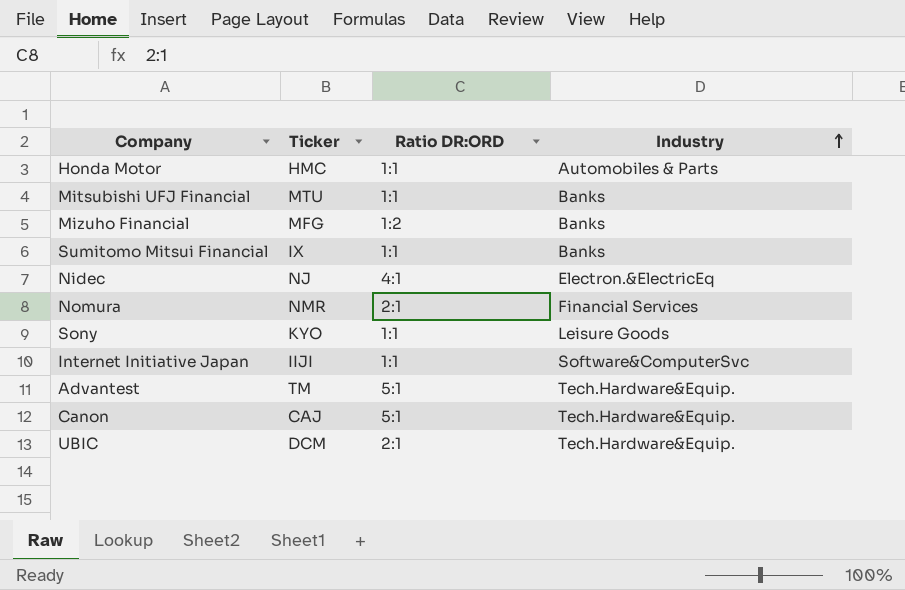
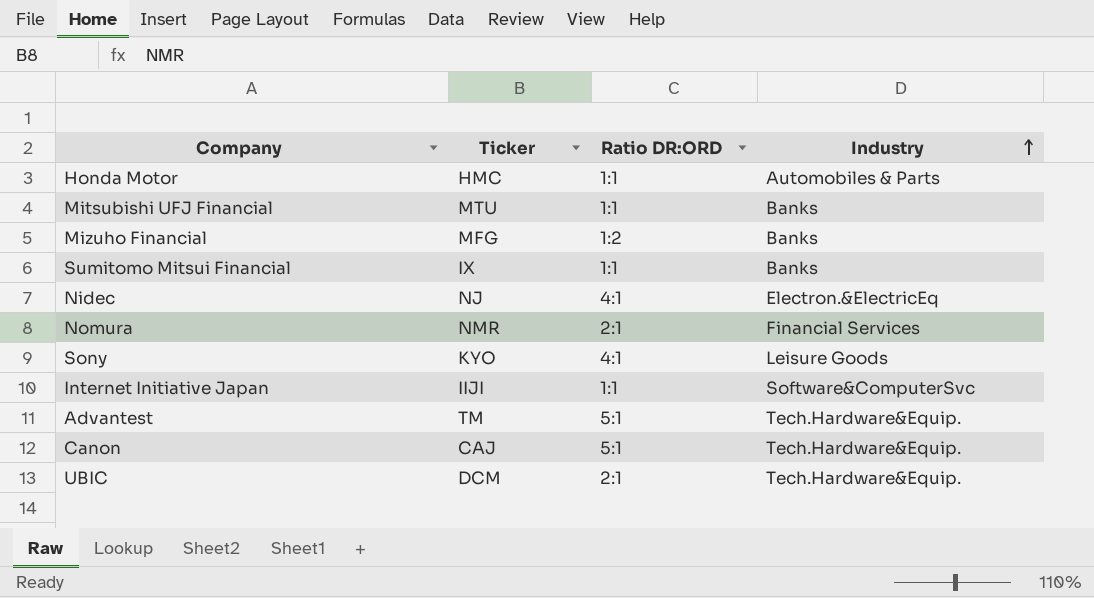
Sony | Ratio DR:ORD: 1:1 -> 4:1

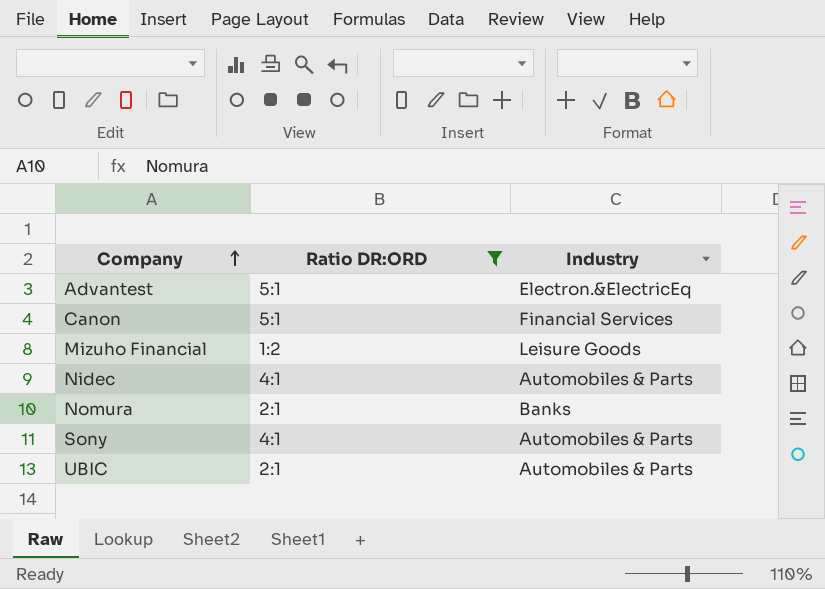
filter: none -> Ratio DR:ORD != 1:1
row order: Industry ascending -> Company ascending
column Ticker | position: 2 -> none
Advantest | Industry: Tech.Hardware&Equip. -> Electron.&ElectricEq
Canon | Industry: Tech.Hardware&Equip. -> Financial Services
Mizuho Financial | Industry: Banks -> Leisure Goods
Nidec | Industry: Electron.&ElectricEq -> Automobiles & Parts
Nomura | Industry: Financial Services -> Banks
Sony | Industry: Leisure Goods -> Automobiles & Parts
UBIC | Industry: Tech.Hardware&Equip. -> Automobiles & Parts

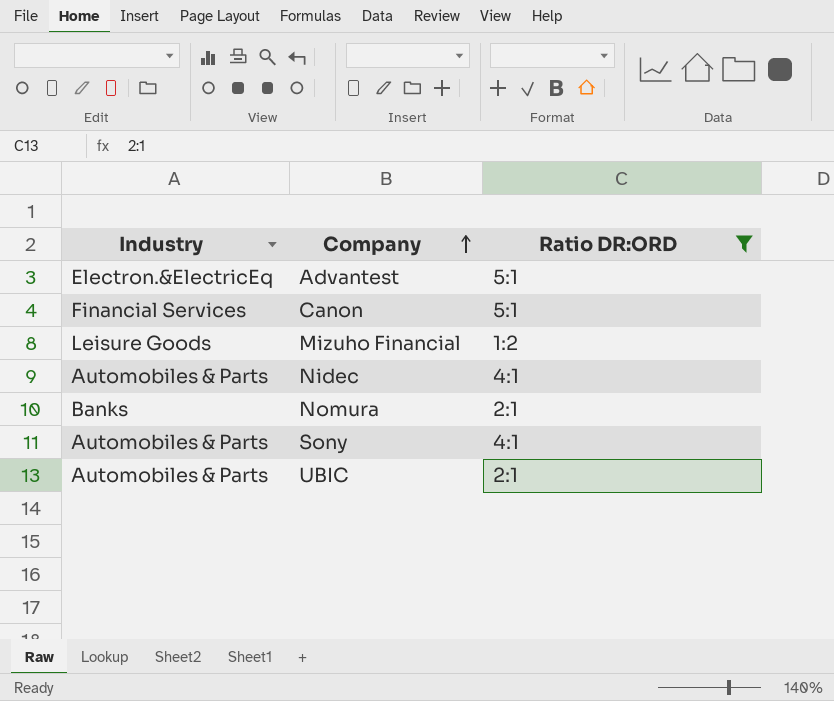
column Industry | position: 3 -> 1

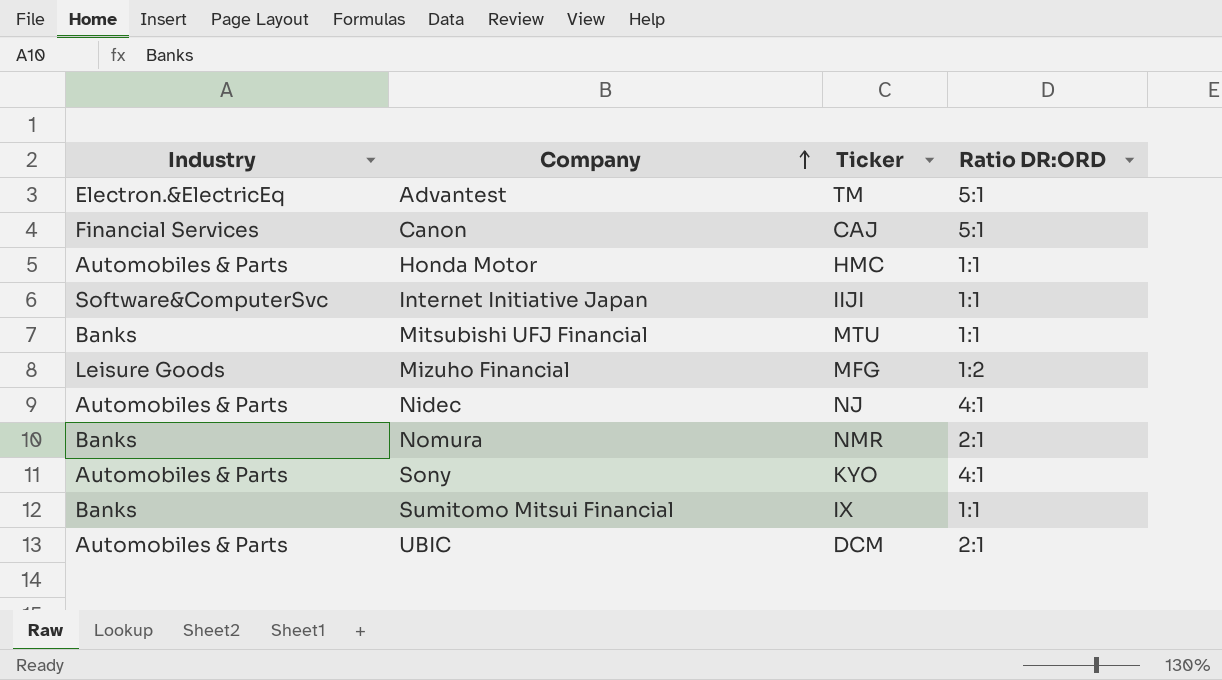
filter: Ratio DR:ORD != 1:1 -> none
column Ticker | position: none -> 3

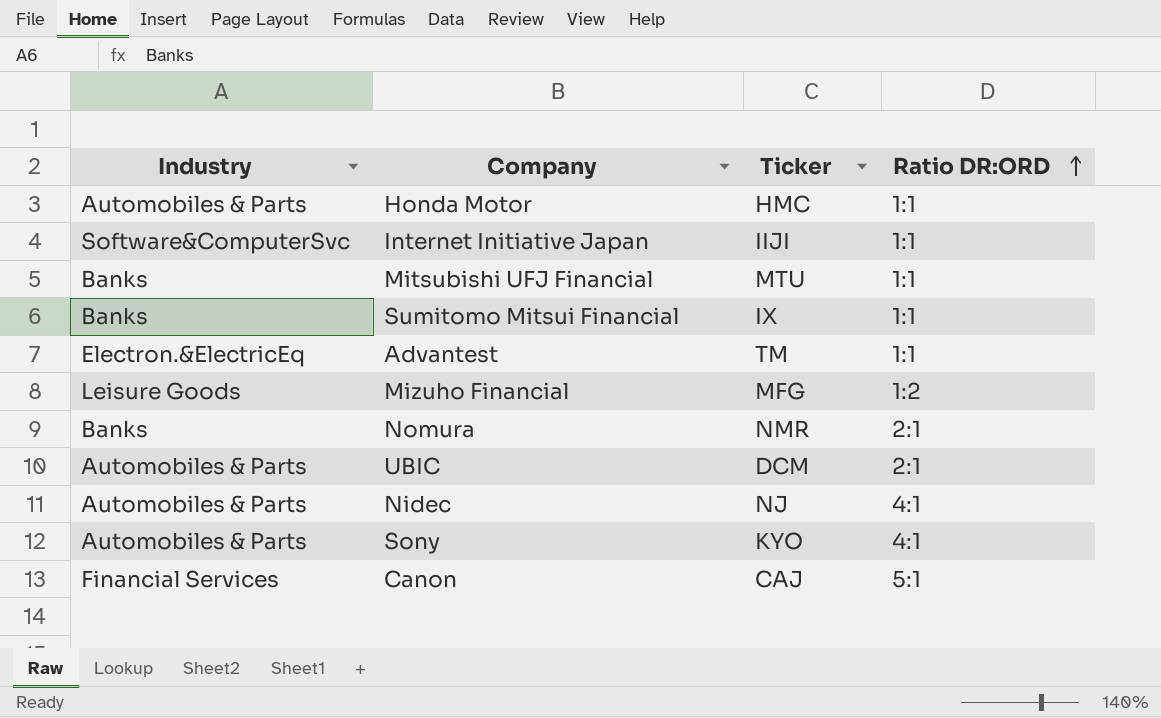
row order: Company ascending -> Ratio DR:ORD ascending
Advantest | Ratio DR:ORD: 5:1 -> 1:1

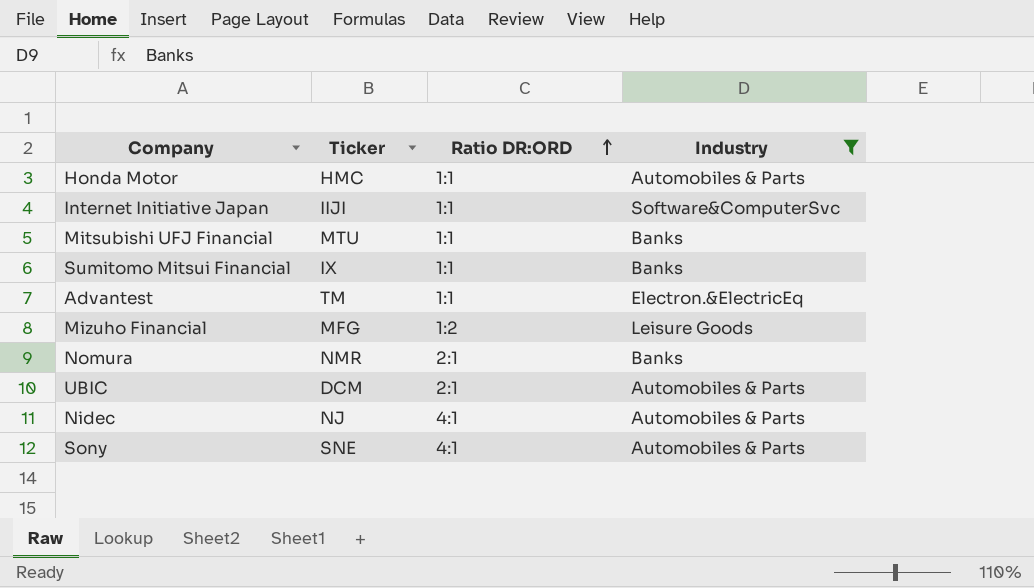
filter: none -> Industry != Financial Services
column Industry | position: 1 -> 4
Sony | Ticker: KYO -> SNE

